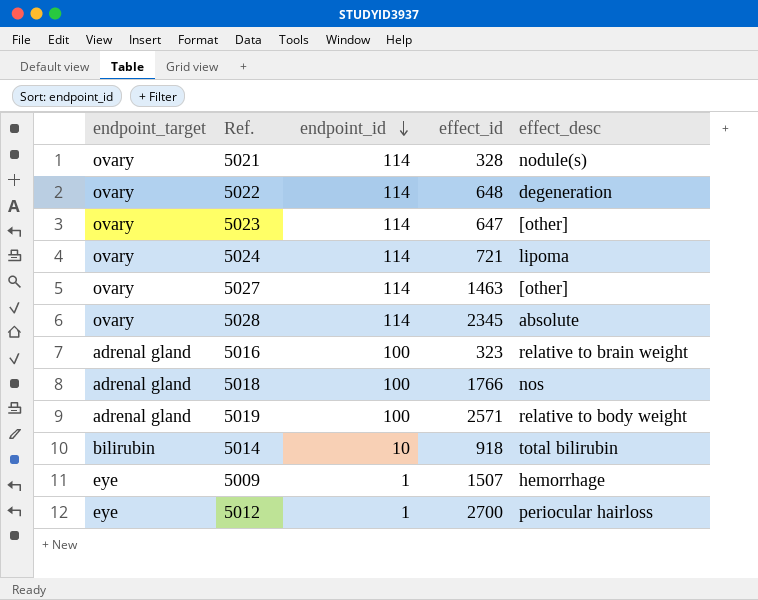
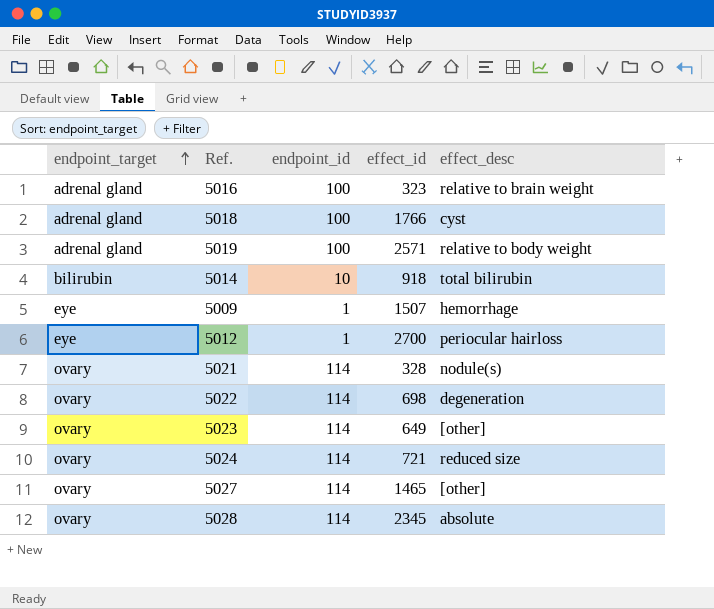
row order: endpoint_id descending -> endpoint_target ascending
5018 | effect_desc: nos -> cyst
5022 | effect_id: 648 -> 698
5023 | effect_id: 647 -> 649
5024 | effect_desc: lipoma -> reduced size
5027 | effect_id: 1463 -> 1465

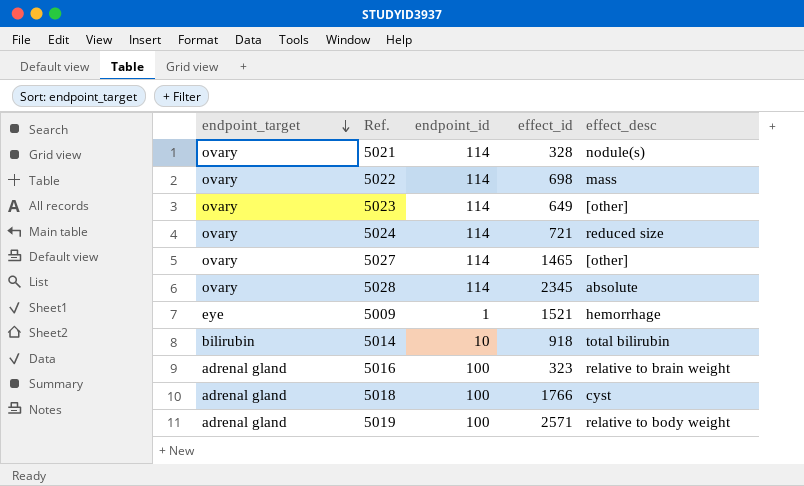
row order: endpoint_target ascending -> endpoint_target descending
row 5012: eye | 1 | 2700 | periocular hairloss -> none
5022 | effect_desc: degeneration -> mass
5009 | effect_id: 1507 -> 1521

